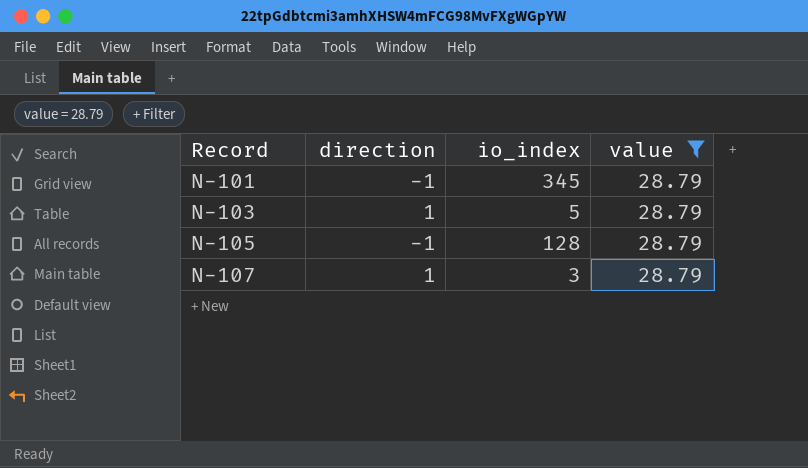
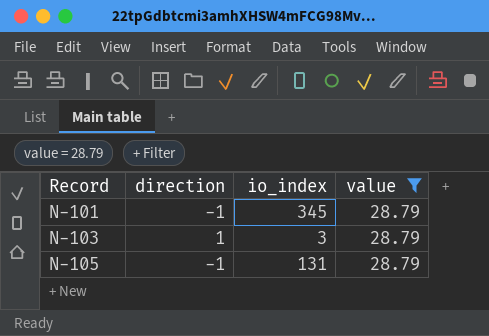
row N-107: 1 | 3 | 28.79 -> none
N-103 | io_index: 5 -> 3
N-105 | io_index: 128 -> 131

